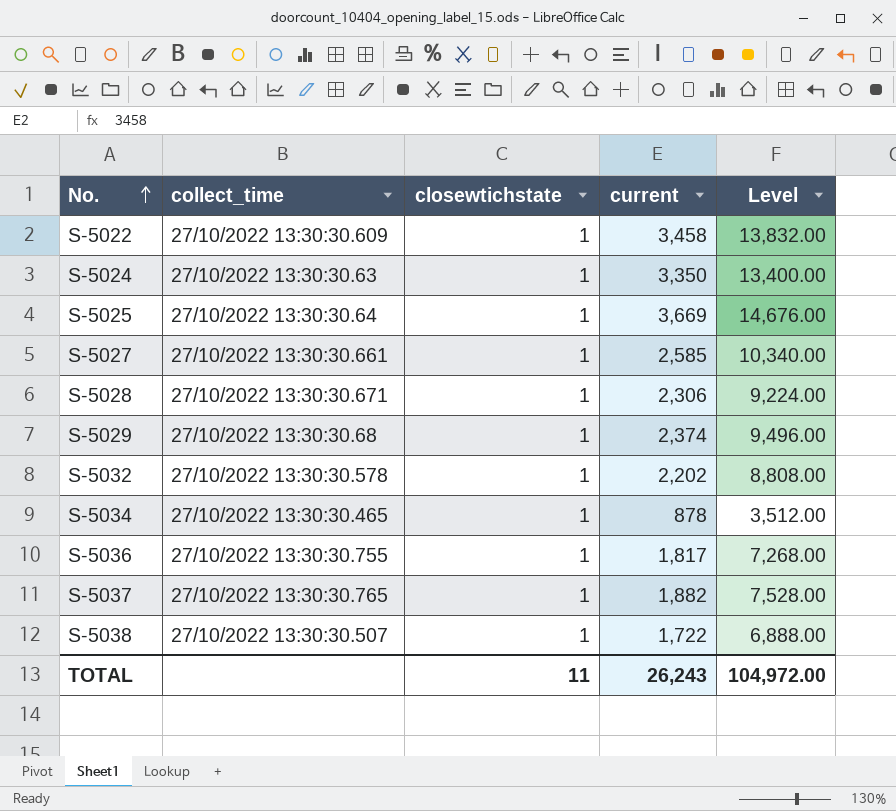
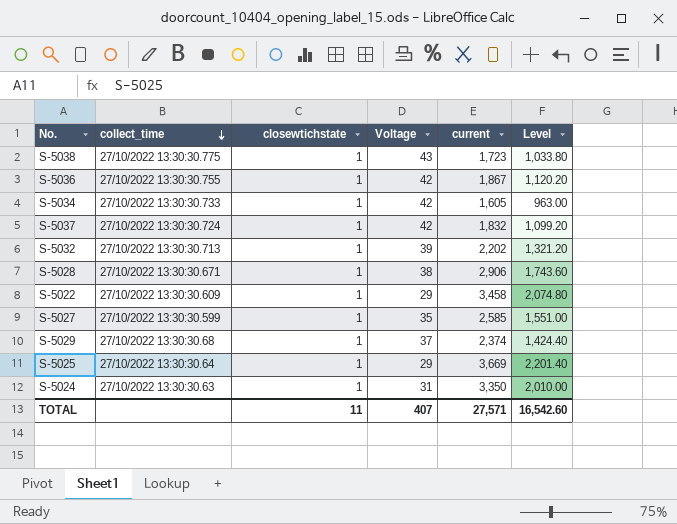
row order: No. ascending -> collect_time descending
column Voltage | position: none -> 4
column Level | formula: [current] * 4 -> [current] * 0.6
S-5038 | collect_time: 27/10/2022 13:30:30.507 -> 27/10/2022 13:30:30.775
S-5038 | current: 1,722 -> 1,723
S-5036 | current: 1,817 -> 1,867
S-5034 | collect_time: 27/10/2022 13:30:30.465 -> 27/10/2022 13:30:30.733
S-5034 | current: 878 -> 1,605
S-5037 | collect_time: 27/10/2022 13:30:30.765 -> 27/10/2022 13:30:30.724
S-5037 | current: 1,882 -> 1,832
S-5032 | collect_time: 27/10/2022 13:30:30.578 -> 27/10/2022 13:30:30.713
S-5028 | current: 2,306 -> 2,906
S-5027 | collect_time: 27/10/2022 13:30:30.661 -> 27/10/2022 13:30:30.599
TOTAL | current: 26,243 -> 27,571
TOTAL | Level: 104,972.00 -> 16,542.60

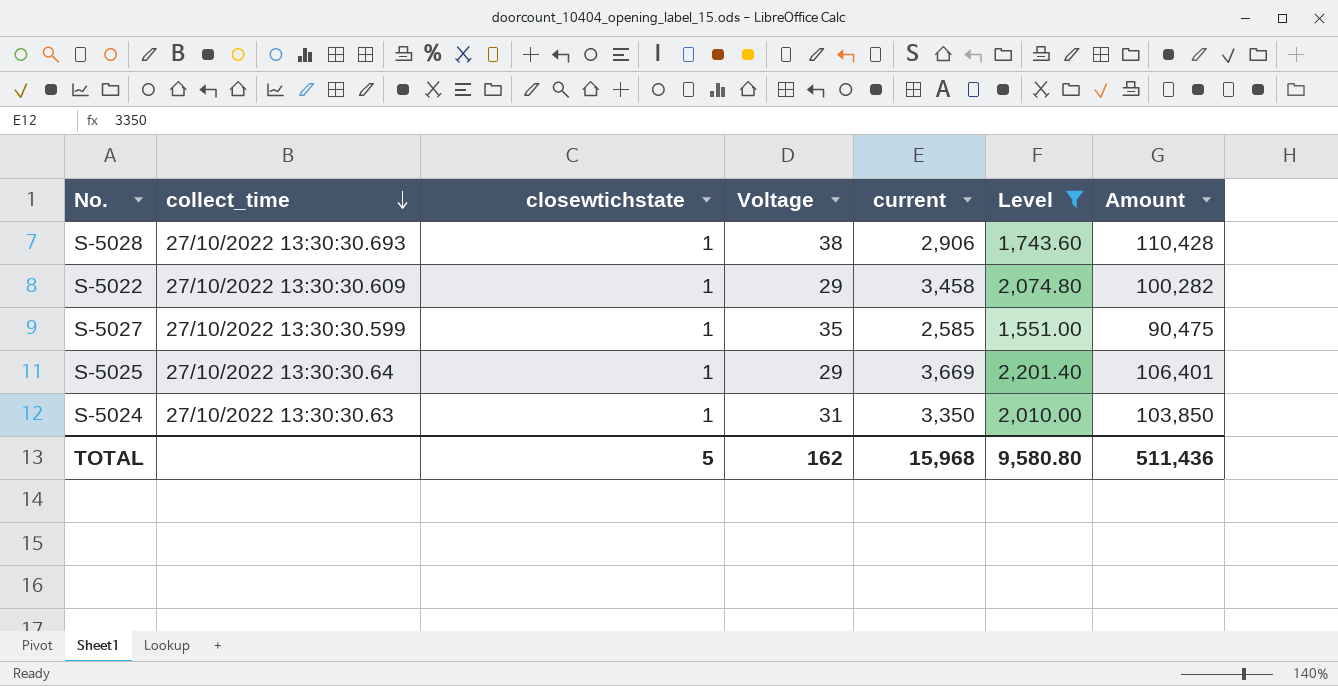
filter: none -> Level >= 1,551.00
column Amount | formula: none -> [Voltage] * [current]
S-5028 | collect_time: 27/10/2022 13:30:30.671 -> 27/10/2022 13:30:30.693
TOTAL | closewtichstate: 11 -> 5
TOTAL | Voltage: 407 -> 162
TOTAL | current: 27,571 -> 15,968
TOTAL | Level: 16,542.60 -> 9,580.80

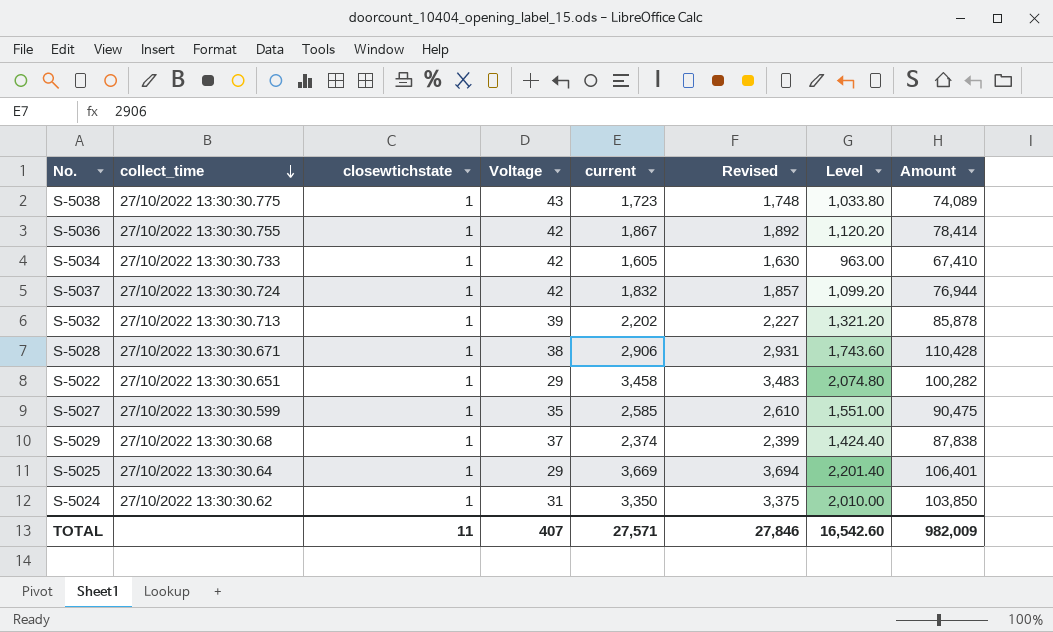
filter: Level >= 1,551.00 -> none
column Revised | formula: none -> [current] + 25
S-5028 | collect_time: 27/10/2022 13:30:30.693 -> 27/10/2022 13:30:30.671
S-5022 | collect_time: 27/10/2022 13:30:30.609 -> 27/10/2022 13:30:30.651
S-5024 | collect_time: 27/10/2022 13:30:30.63 -> 27/10/2022 13:30:30.62
TOTAL | closewtichstate: 5 -> 11
TOTAL | Voltage: 162 -> 407
TOTAL | current: 15,968 -> 27,571
TOTAL | Level: 9,580.80 -> 16,542.60
TOTAL | Amount: 511,436 -> 982,009

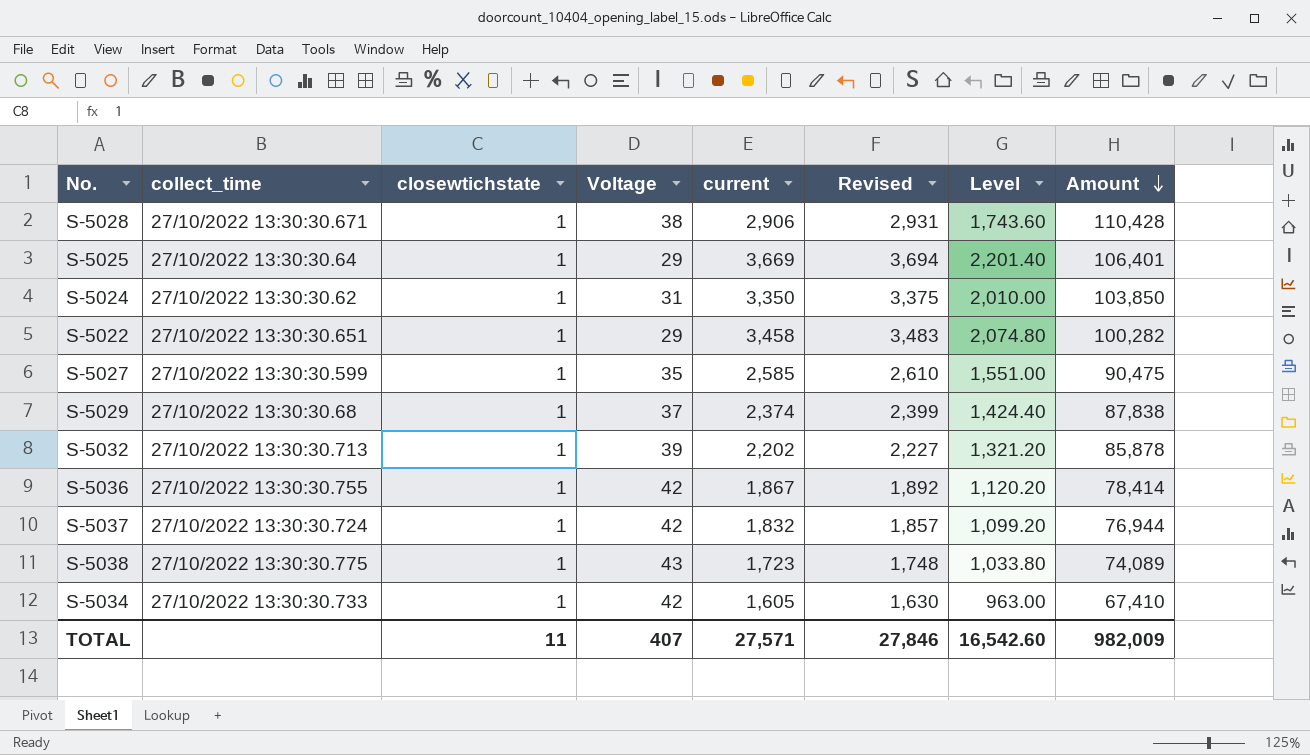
row order: collect_time descending -> Amount descending

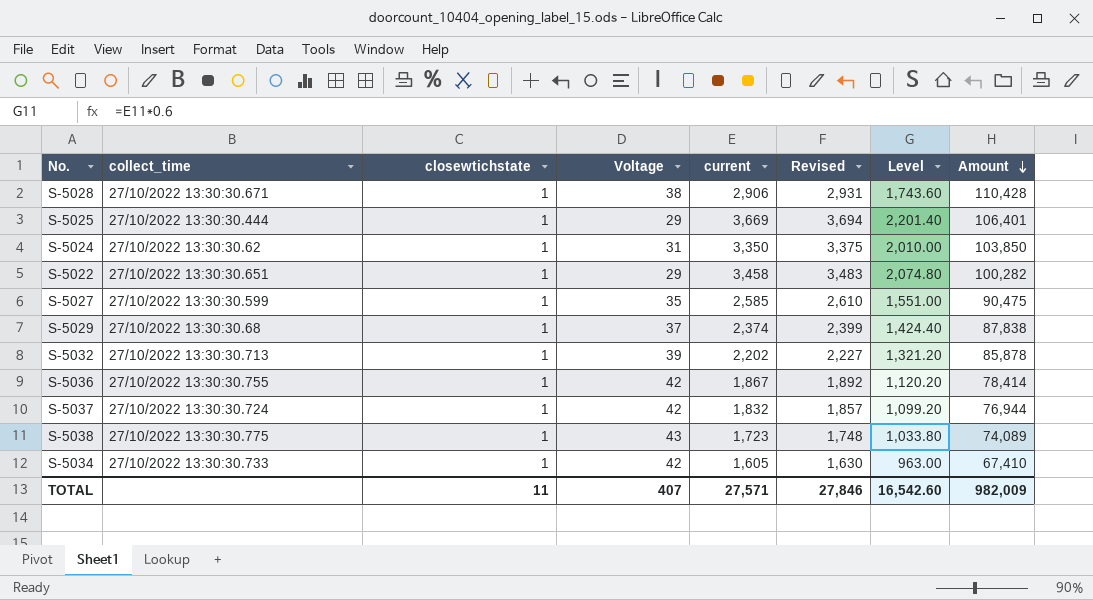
S-5025 | collect_time: 27/10/2022 13:30:30.64 -> 27/10/2022 13:30:30.444

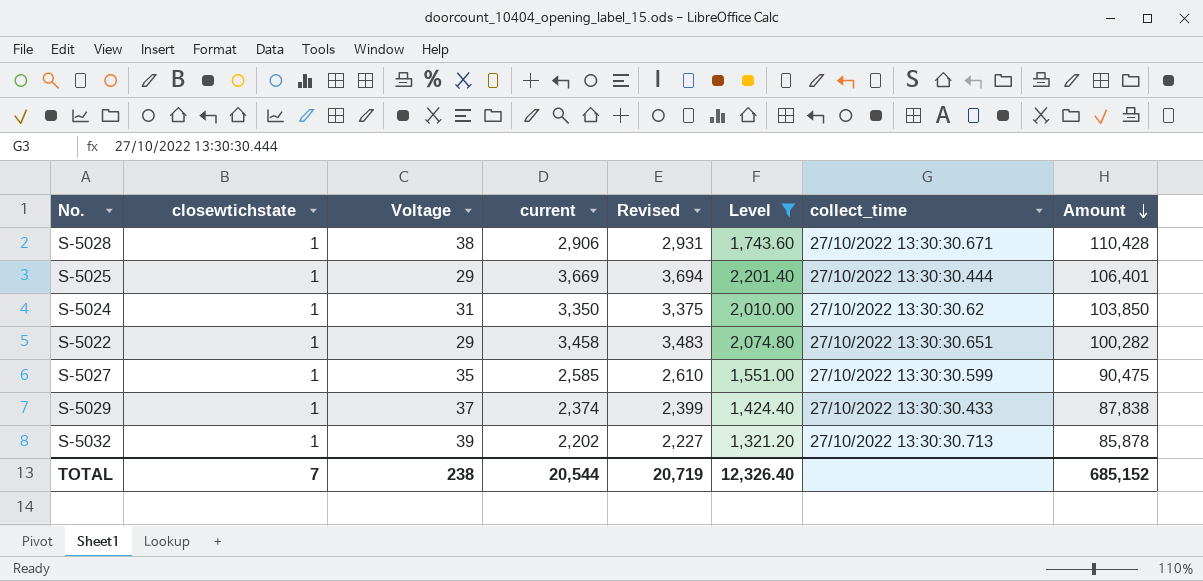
filter: none -> Level >= 1,321.20
column collect_time | position: 2 -> 7
S-5029 | collect_time: 27/10/2022 13:30:30.68 -> 27/10/2022 13:30:30.433
TOTAL | closewtichstate: 11 -> 7
TOTAL | Voltage: 407 -> 238
TOTAL | current: 27,571 -> 20,544
TOTAL | Revised: 27,846 -> 20,719
TOTAL | Level: 16,542.60 -> 12,326.40
TOTAL | Amount: 982,009 -> 685,152

